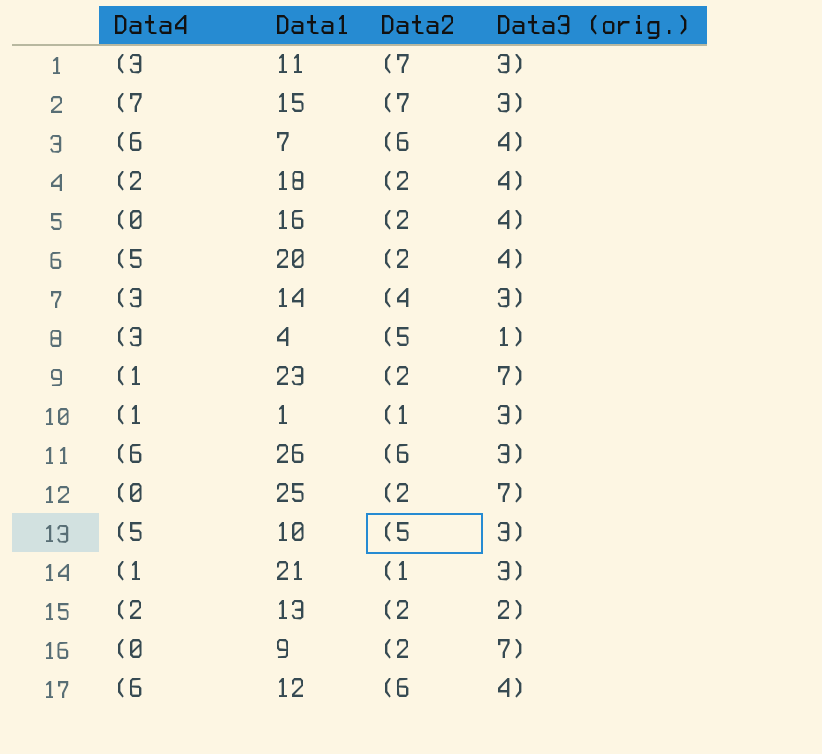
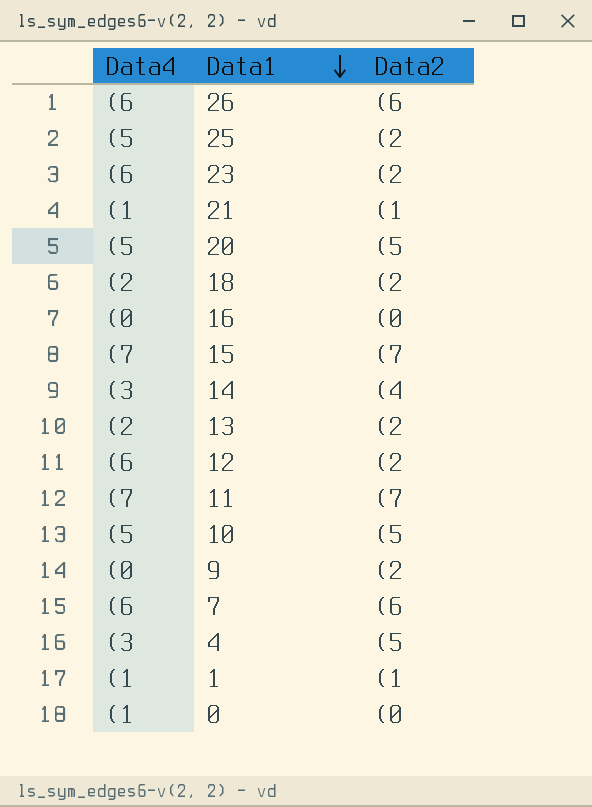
row order: none -> Data1 descending
column Data3 (orig.) | position: 4 -> none
25 | Data4: (0 -> (5
23 | Data4: (1 -> (6
20 | Data2: (2 -> (5
16 | Data2: (2 -> (0
12 | Data2: (6 -> (2
11 | Data4: (3 -> (7
row 0: none -> (1 | (0

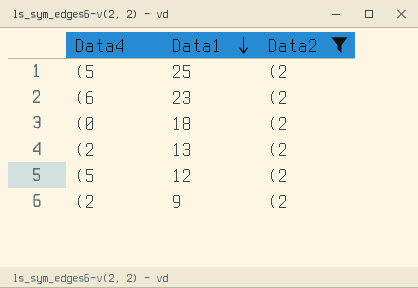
filter: none -> Data2 = (2
18 | Data4: (2 -> (0
12 | Data4: (6 -> (5
9 | Data4: (0 -> (2

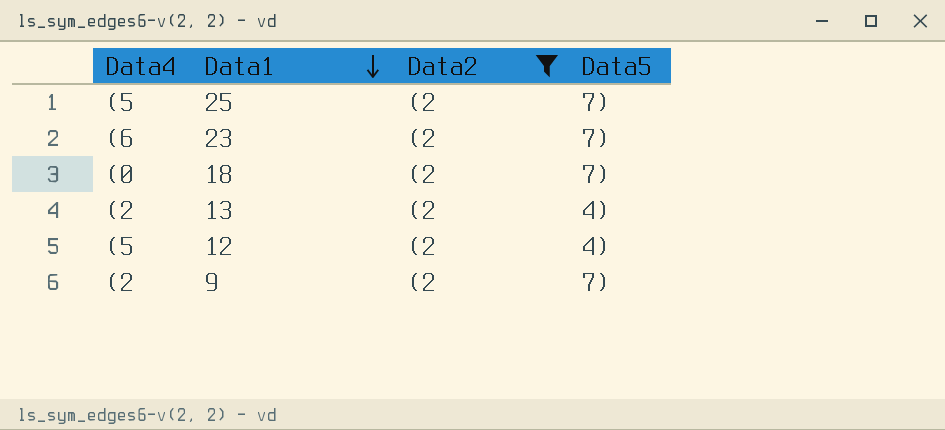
column Data5 | position: none -> 4

